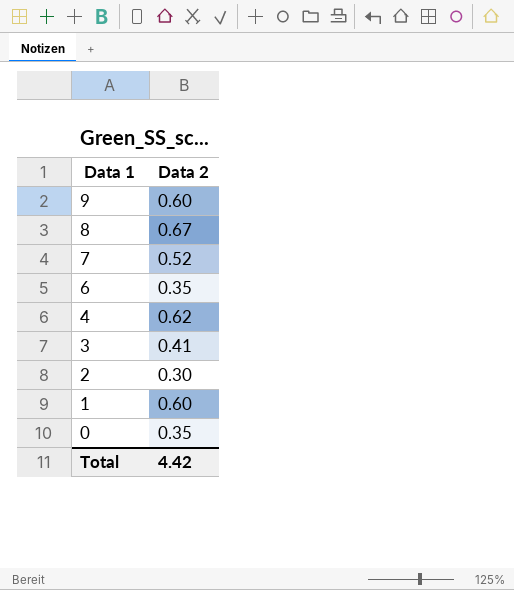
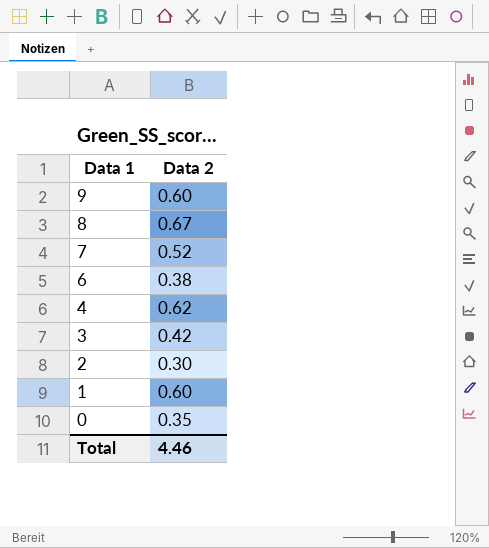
6 | Data 2: 0.35 -> 0.38
3 | Data 2: 0.41 -> 0.42
Total | Data 2: 4.42 -> 4.46

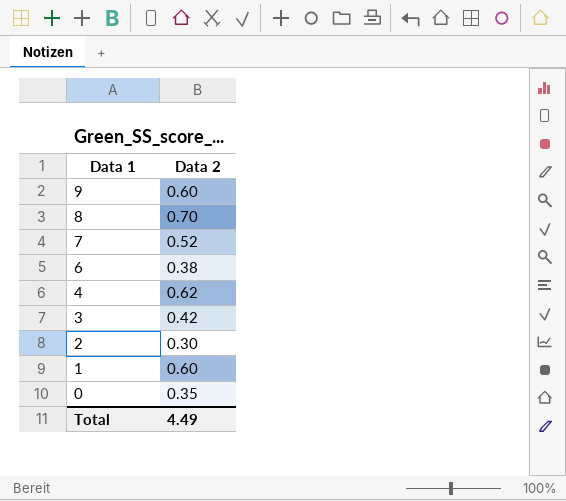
8 | Data 2: 0.67 -> 0.70
Total | Data 2: 4.46 -> 4.49

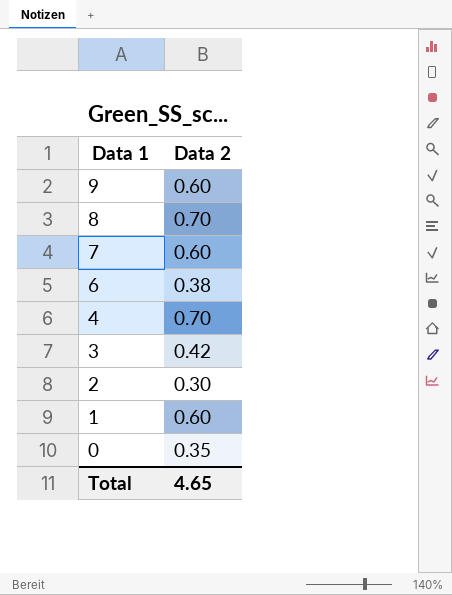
7 | Data 2: 0.52 -> 0.60
4 | Data 2: 0.62 -> 0.70
Total | Data 2: 4.49 -> 4.65

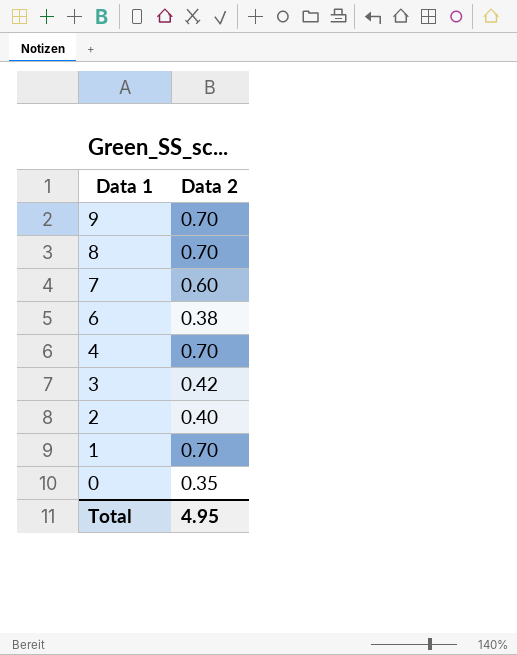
9 | Data 2: 0.60 -> 0.70
2 | Data 2: 0.30 -> 0.40
1 | Data 2: 0.60 -> 0.70
Total | Data 2: 4.65 -> 4.95

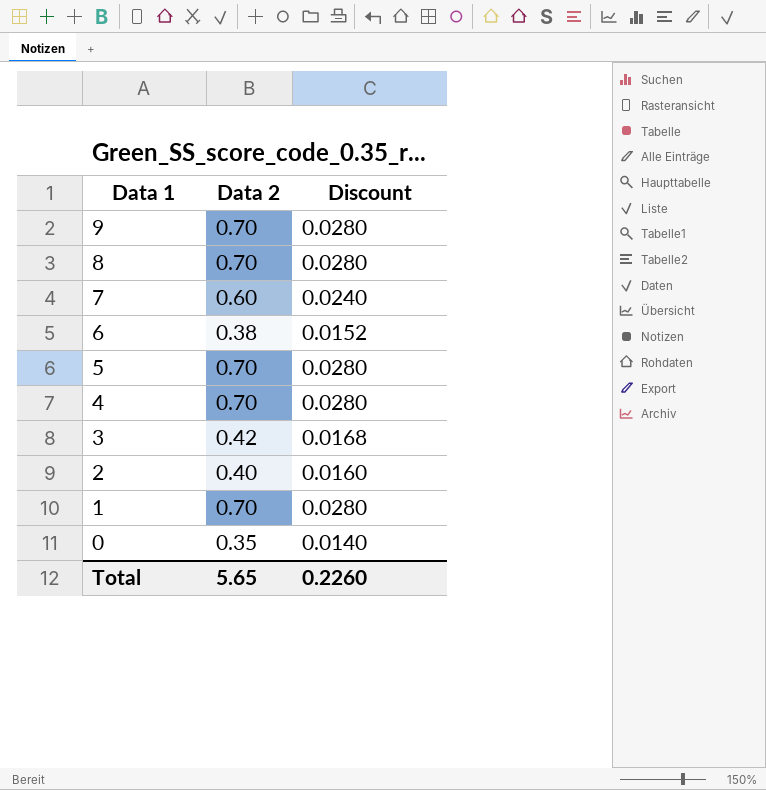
column Discount | formula: none -> [Data 2] * 0.04
row 5: none -> 0.70 | 0.0280
Total | Data 2: 4.95 -> 5.65

